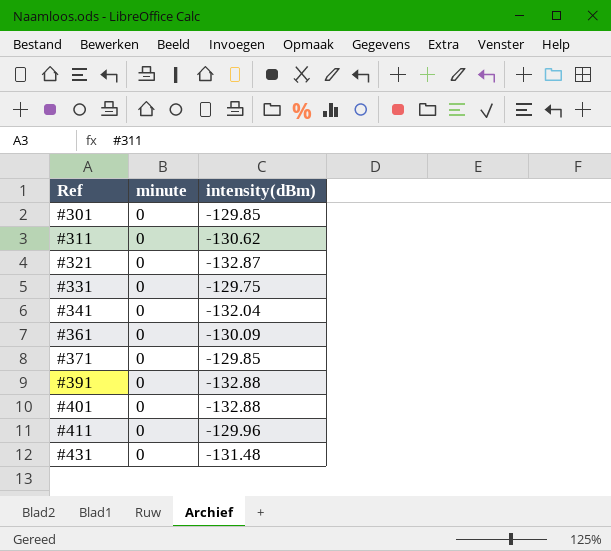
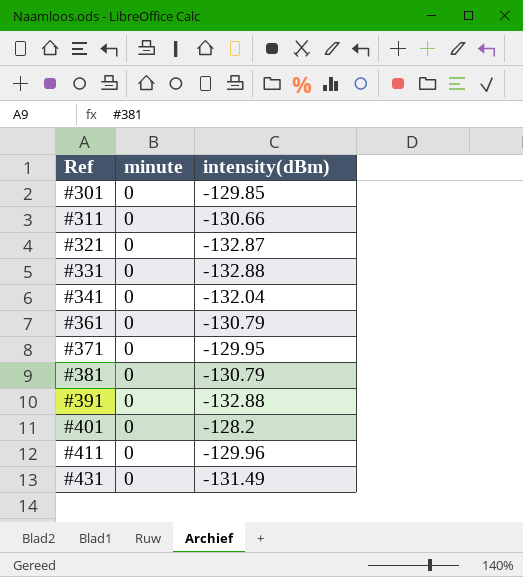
#311 | intensity(dBm): -130.62 -> -130.66
#331 | intensity(dBm): -129.75 -> -132.88
#361 | intensity(dBm): -130.09 -> -130.79
#371 | intensity(dBm): -129.85 -> -129.95
row #381: none -> 0 | -130.79
#401 | intensity(dBm): -132.88 -> -128.2
#431 | intensity(dBm): -131.48 -> -131.49

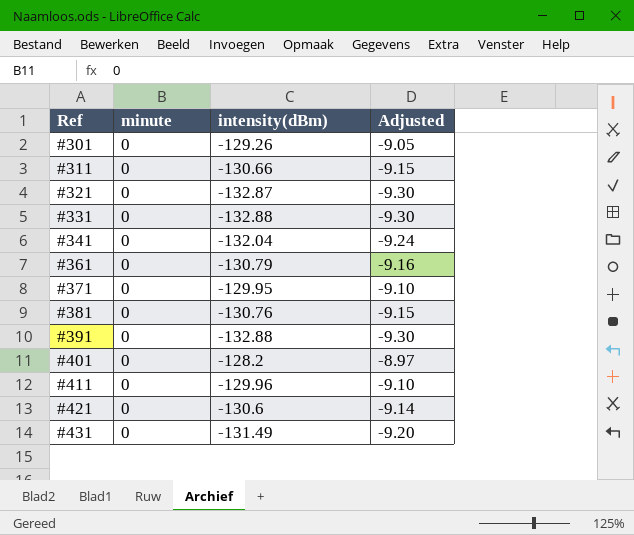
column Adjusted | formula: none -> [intensity(dBm)] * 0.07
#301 | intensity(dBm): -129.85 -> -129.26
#381 | intensity(dBm): -130.79 -> -130.76
row #421: none -> 0 | -130.6 | -9.14

